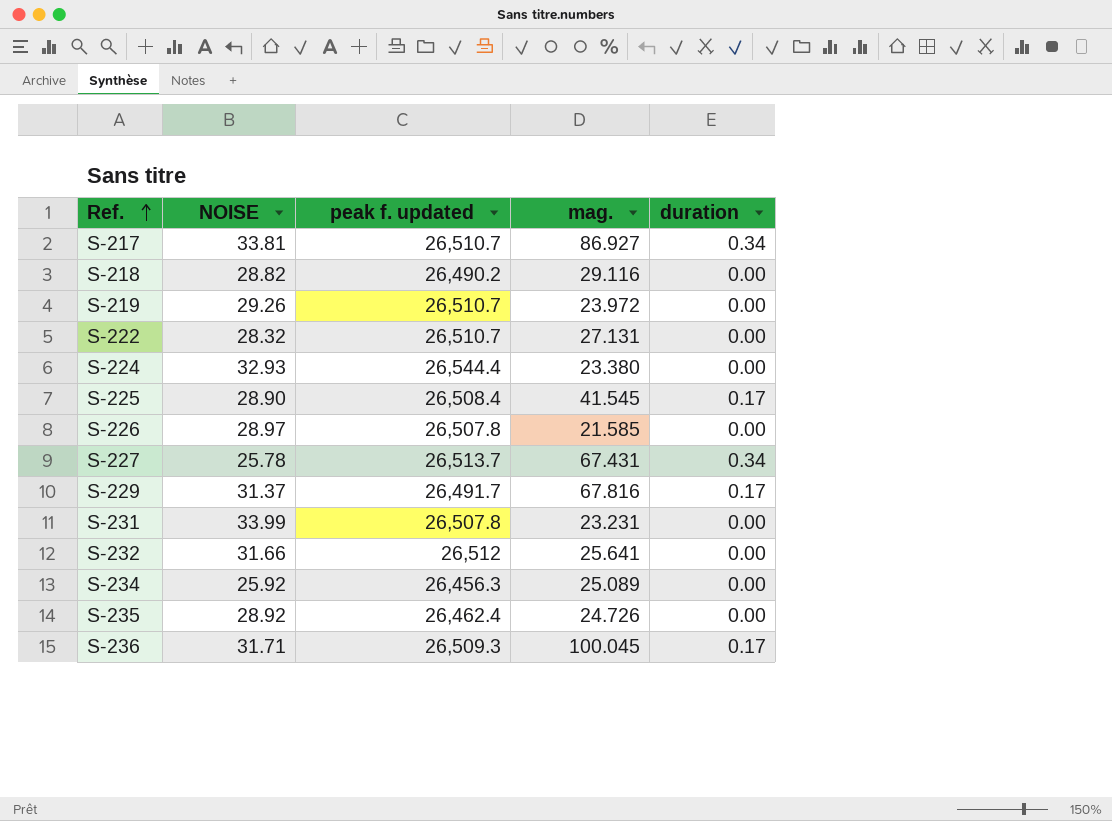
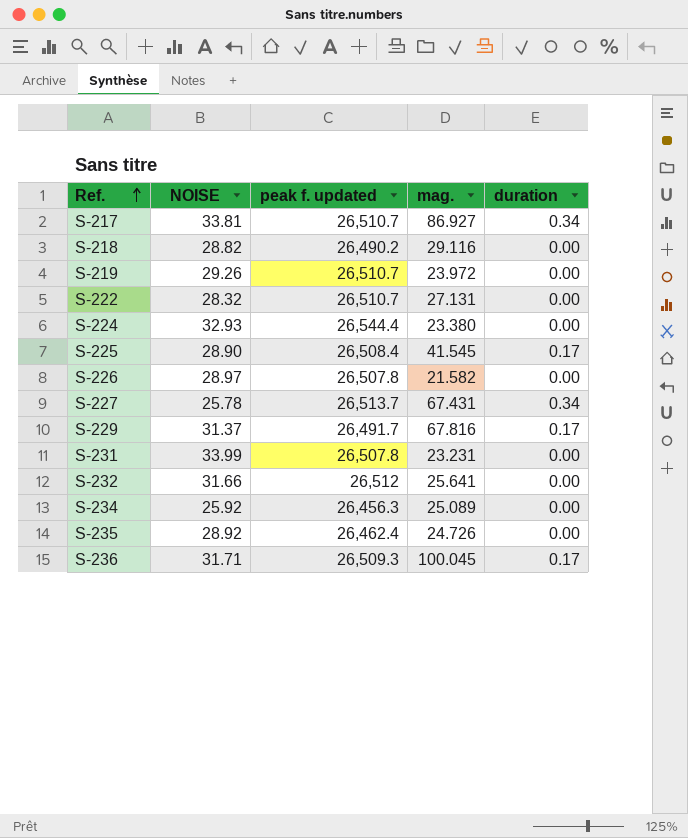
S-226 | mag.: 21.585 -> 21.582

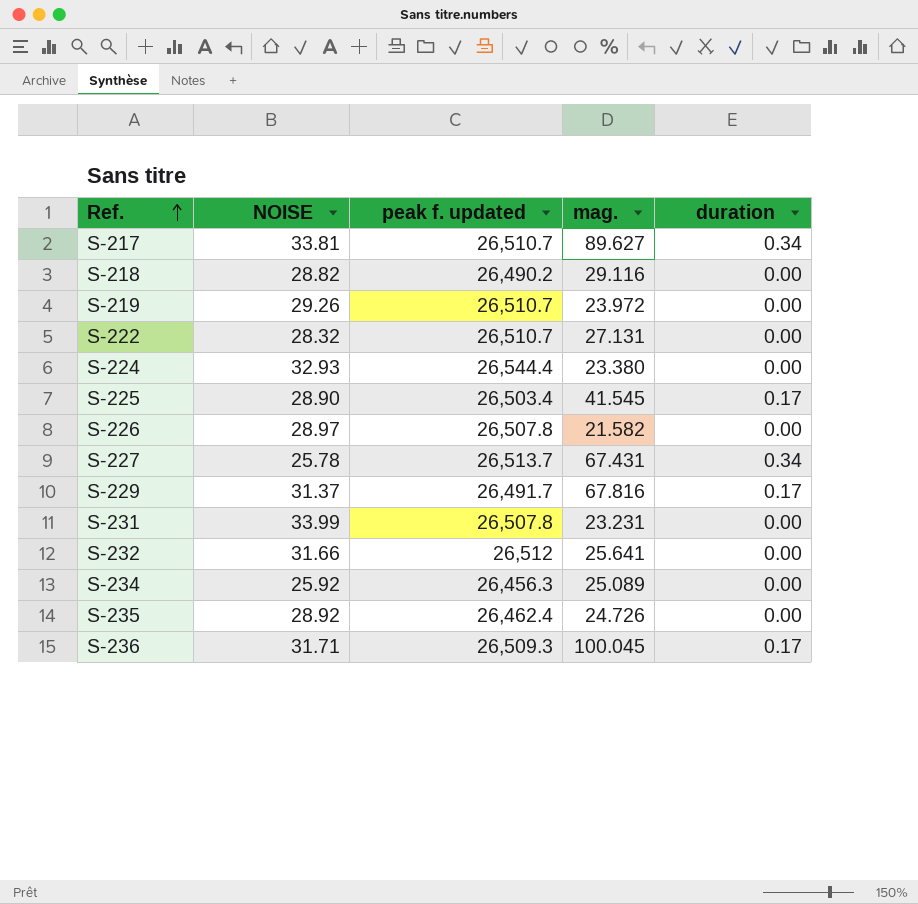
S-217 | mag.: 86.927 -> 89.627
S-225 | peak f. updated: 26,508.4 -> 26,503.4

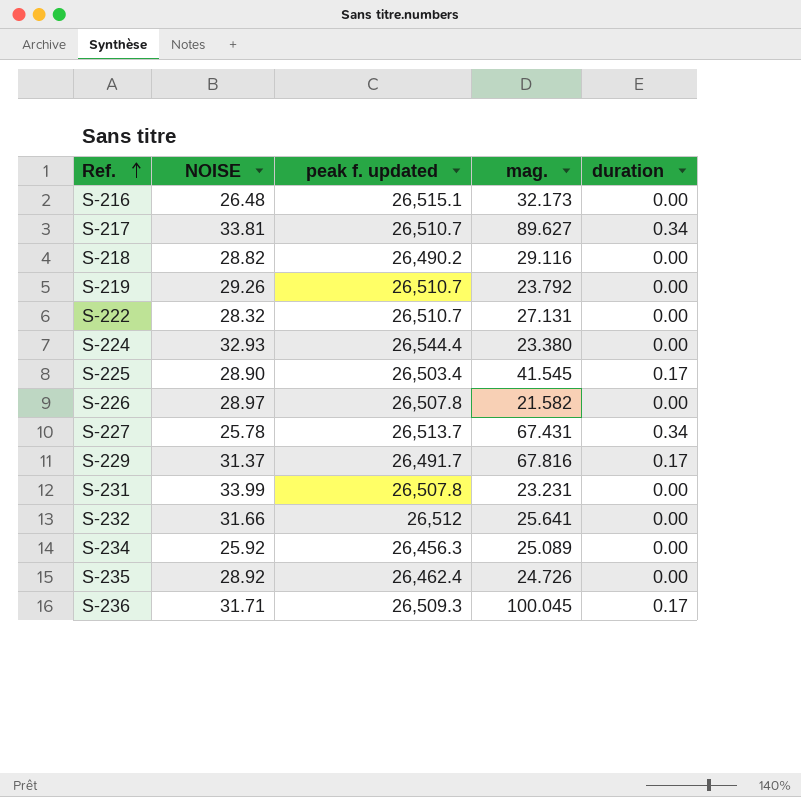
row S-216: none -> 26.48 | 26,515.1 | 32.173 | 0.00
S-219 | mag.: 23.972 -> 23.792

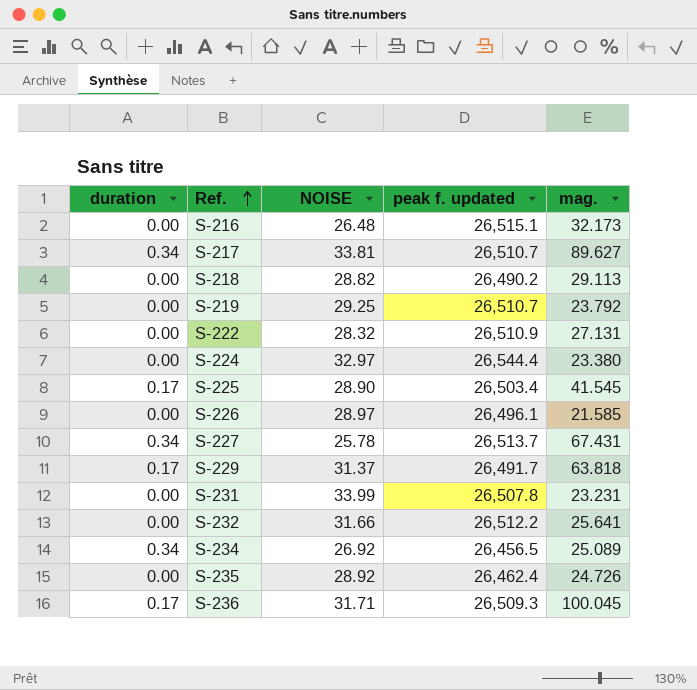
column duration | position: 5 -> 1
S-218 | mag.: 29.116 -> 29.113
S-219 | NOISE: 29.26 -> 29.25
S-222 | peak f. updated: 26,510.7 -> 26,510.9
S-224 | NOISE: 32.93 -> 32.97
S-226 | peak f. updated: 26,507.8 -> 26,496.1
S-226 | mag.: 21.582 -> 21.585
S-229 | mag.: 67.816 -> 63.818
S-232 | peak f. updated: 26,512 -> 26,512.2
S-234 | duration: 0.00 -> 0.34
S-234 | NOISE: 25.92 -> 26.92
S-234 | peak f. updated: 26,456.3 -> 26,456.5

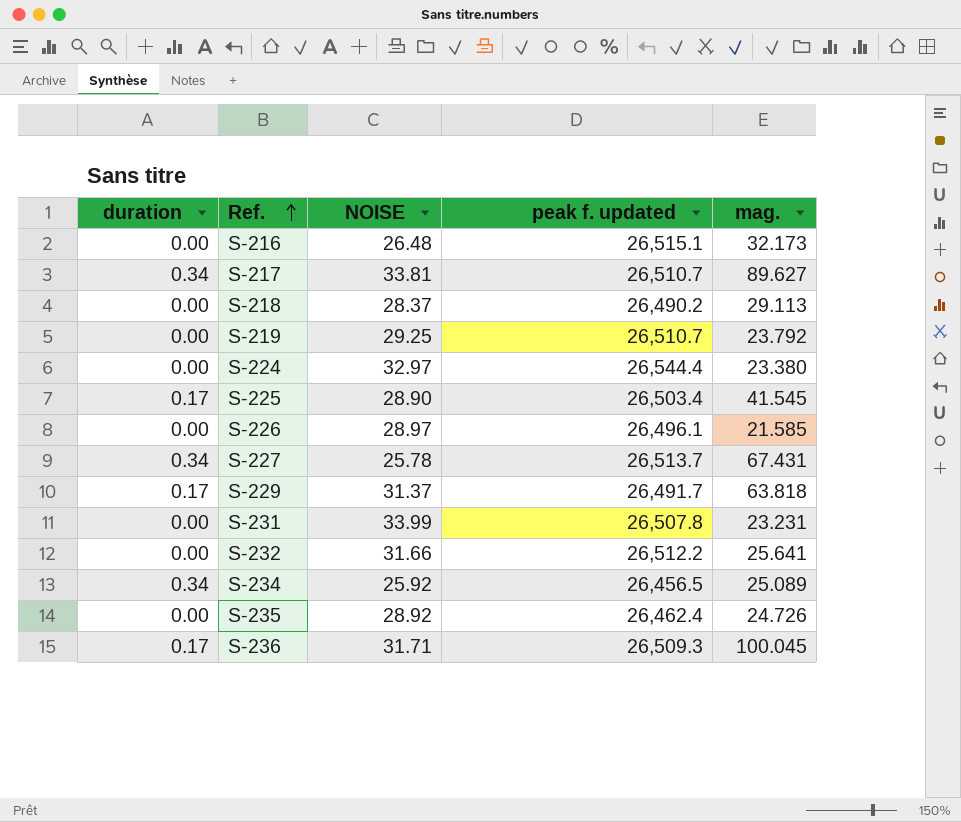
row S-222: 0.00 | 28.32 | 26,510.9 | 27.131 -> none
S-218 | NOISE: 28.82 -> 28.37
S-234 | NOISE: 26.92 -> 25.92

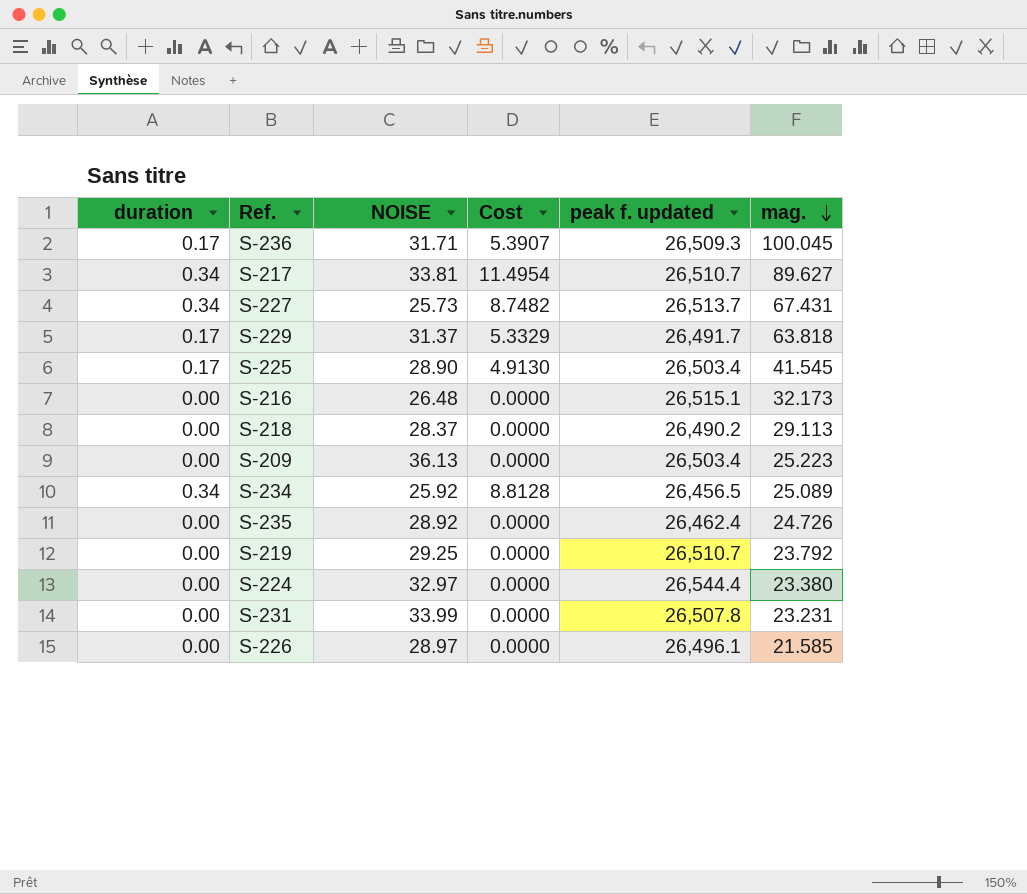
row order: Ref. ascending -> mag. descending
column Cost | formula: none -> [duration] * [NOISE]
row S-232: 0.00 | 31.66 | 26,512.2 | 25.641 -> none
S-227 | NOISE: 25.78 -> 25.73
row S-209: none -> 0.00 | 36.13 | 0.0000 | 26,503.4 | 25.223

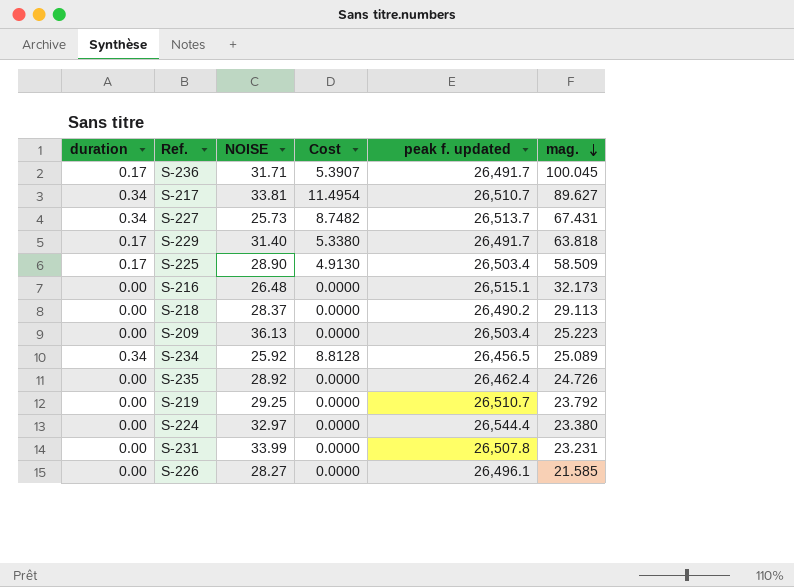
S-236 | peak f. updated: 26,509.3 -> 26,491.7
S-229 | NOISE: 31.37 -> 31.40
S-229 | Cost: 5.3329 -> 5.3380
S-225 | mag.: 41.545 -> 58.509
S-226 | NOISE: 28.97 -> 28.27

